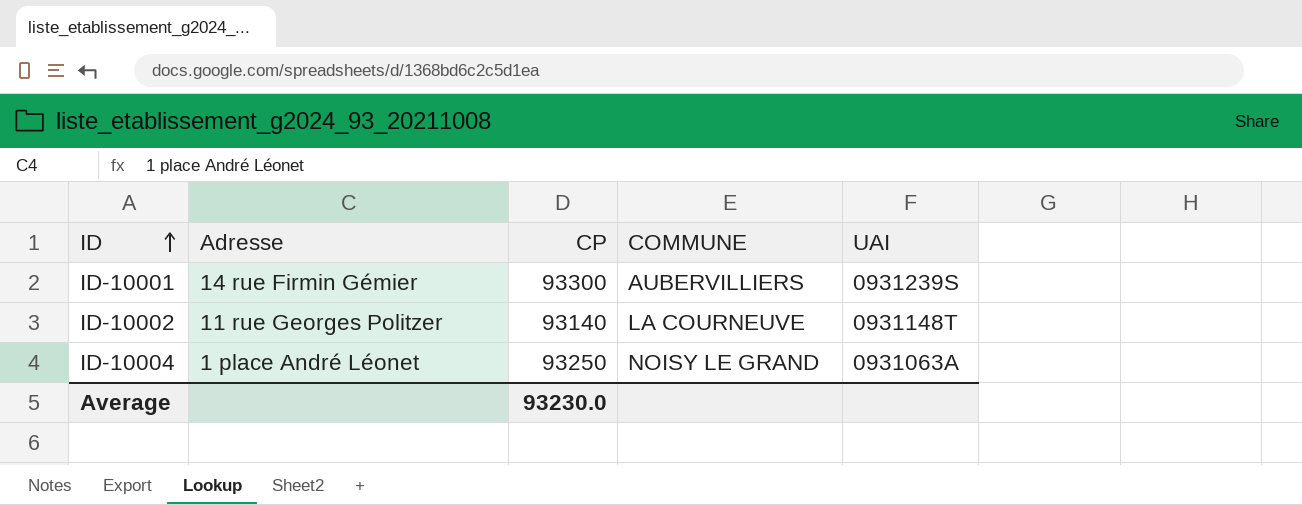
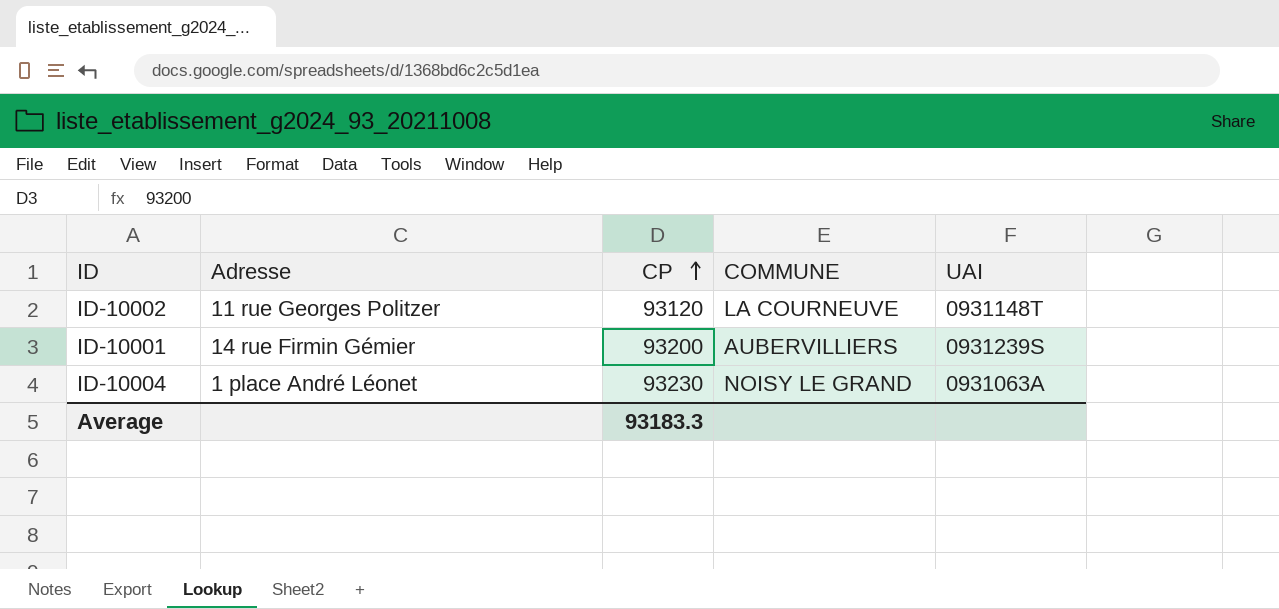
row order: ID ascending -> CP ascending
ID-10002 | CP: 93140 -> 93120
ID-10001 | CP: 93300 -> 93200
ID-10004 | CP: 93250 -> 93230
Average | CP: 93230.0 -> 93183.3

